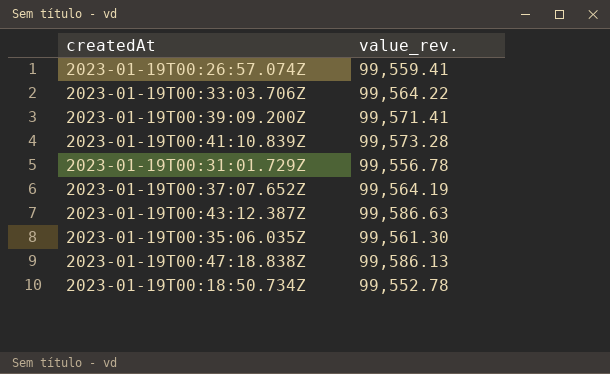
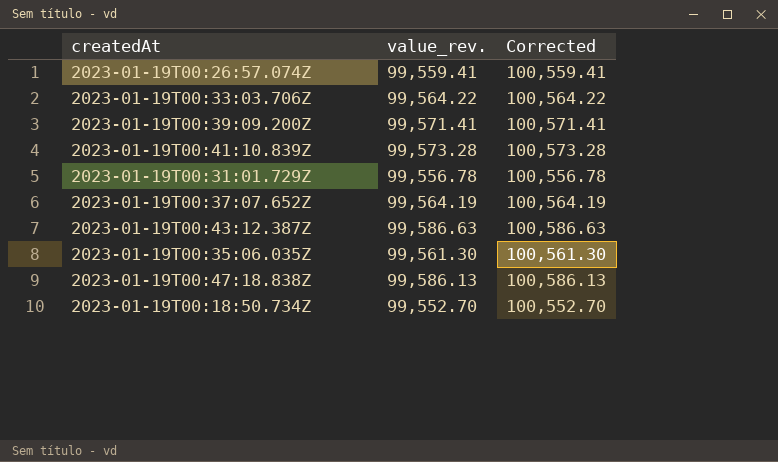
column Corrected | formula: none -> [value_rev.] + 1000
2023-01-19T00:18:50.734Z | value_rev.: 99,552.78 -> 99,552.70

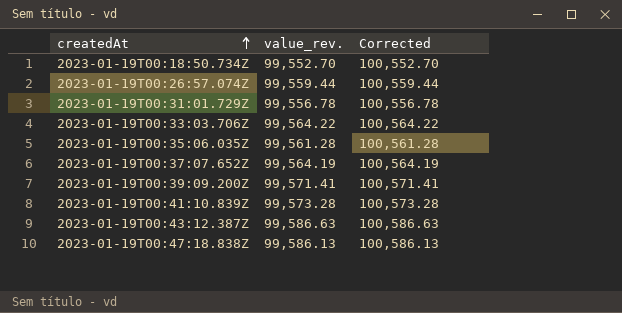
row order: none -> createdAt ascending
2023-01-19T00:26:57.074Z | value_rev.: 99,559.41 -> 99,559.44
2023-01-19T00:26:57.074Z | Corrected: 100,559.41 -> 100,559.44
2023-01-19T00:35:06.035Z | value_rev.: 99,561.30 -> 99,561.28
2023-01-19T00:35:06.035Z | Corrected: 100,561.30 -> 100,561.28

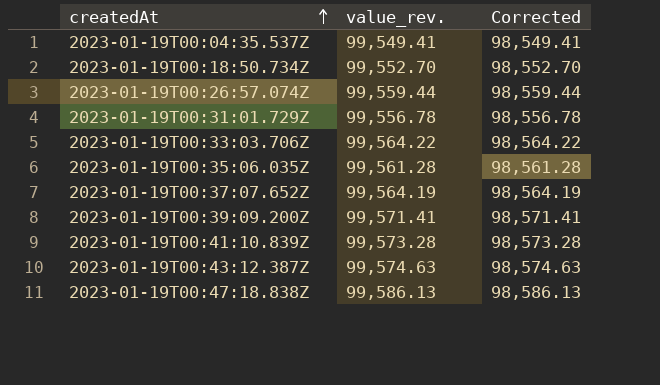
column Corrected | formula: [value_rev.] + 1000 -> [value_rev.] - 1000
row 2023-01-19T00:04:35.537Z: none -> 99,549.41 | 98,549.41
2023-01-19T00:43:12.387Z | value_rev.: 99,586.63 -> 99,574.63

